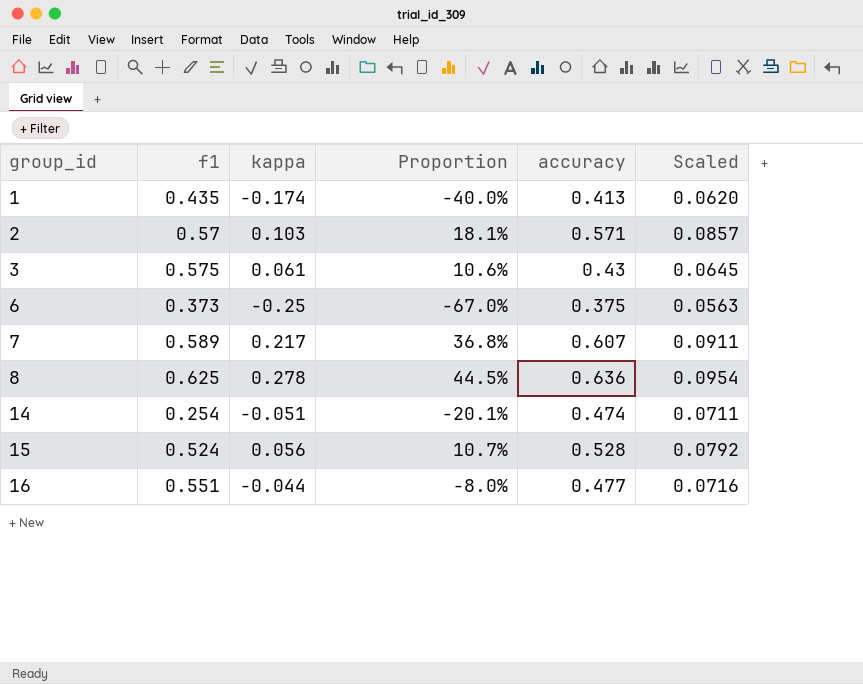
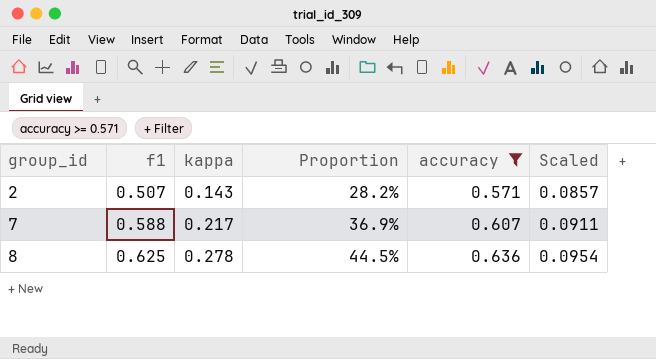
filter: none -> accuracy >= 0.571
2 | f1: 0.57 -> 0.507
2 | kappa: 0.103 -> 0.143
2 | Proportion: 18.1% -> 28.2%
7 | f1: 0.589 -> 0.588
7 | Proportion: 36.8% -> 36.9%

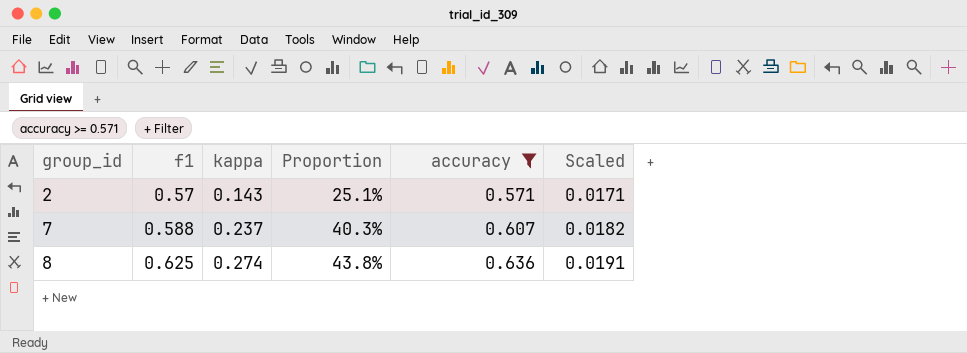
column Scaled | formula: [accuracy] * 0.15 -> [accuracy] * 0.03
2 | f1: 0.507 -> 0.57
2 | Proportion: 28.2% -> 25.1%
7 | kappa: 0.217 -> 0.237
7 | Proportion: 36.9% -> 40.3%
8 | kappa: 0.278 -> 0.274
8 | Proportion: 44.5% -> 43.8%

